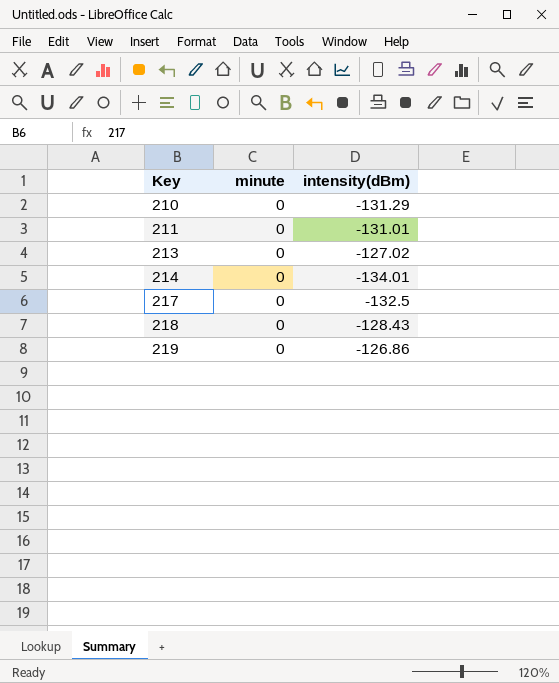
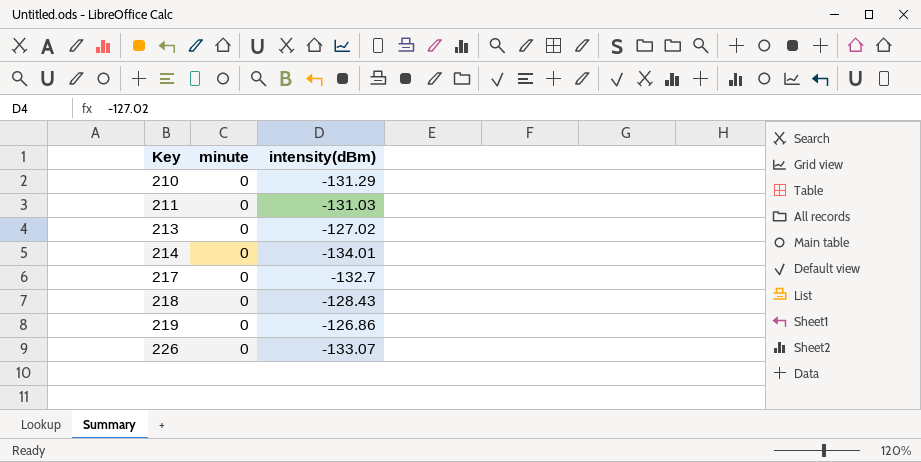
211 | intensity(dBm): -131.01 -> -131.03
217 | intensity(dBm): -132.5 -> -132.7
row 226: none -> 0 | -133.07

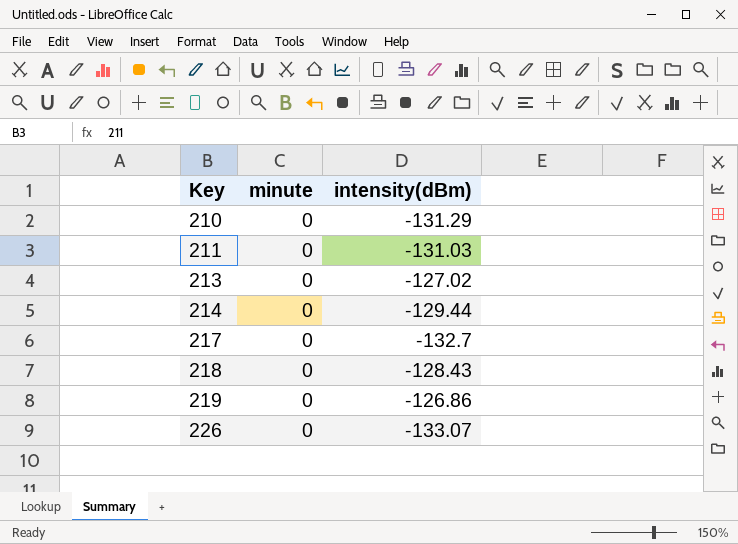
214 | intensity(dBm): -134.01 -> -129.44

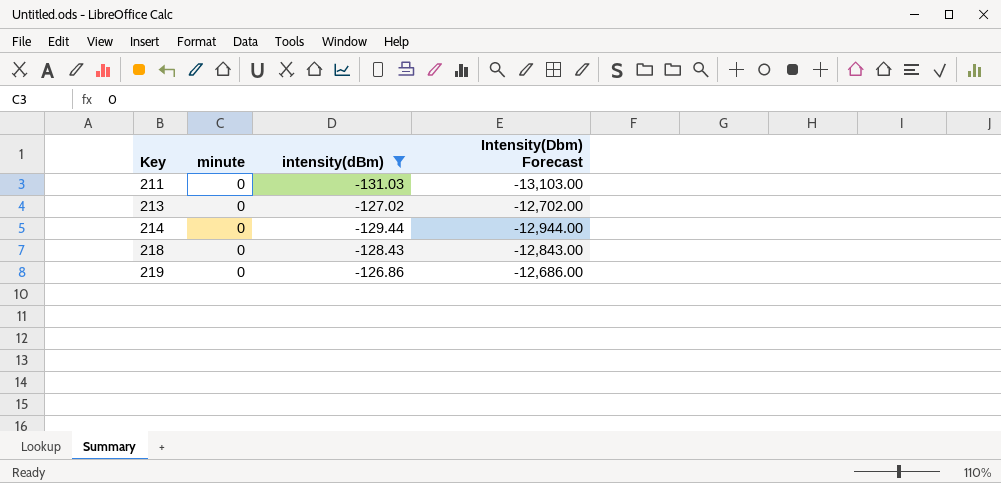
filter: none -> intensity(dBm) >= -131.03
column Intensity(Dbm) Forecast | formula: none -> [intensity(dBm)] * 100

